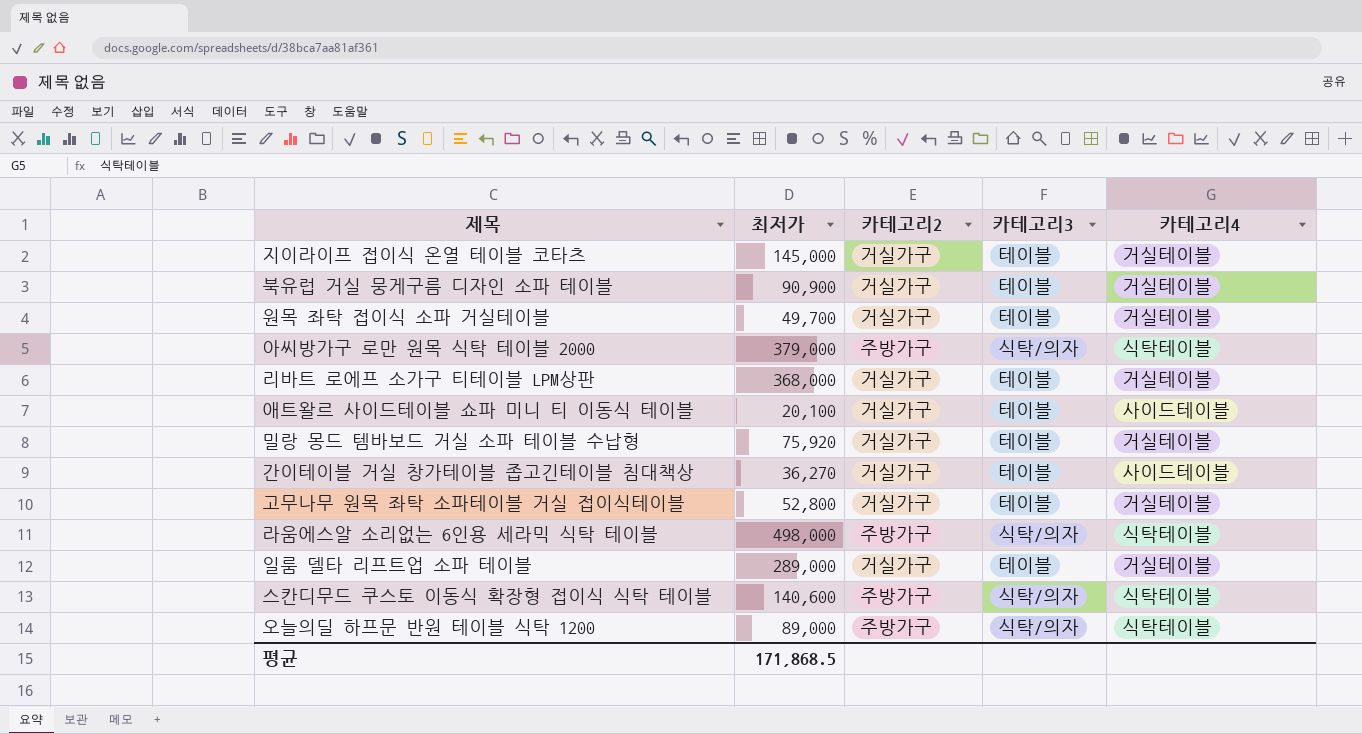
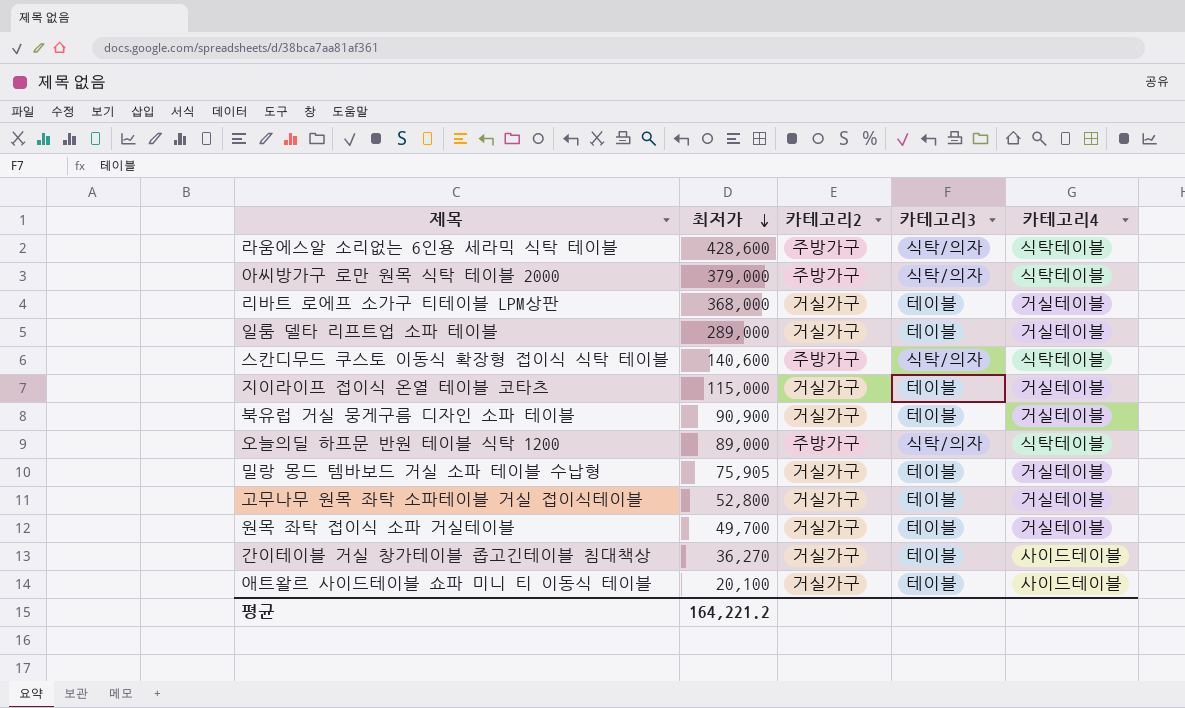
row order: none -> 최저가 descending
라움에스알 소리없는 6인용 세라믹 식탁 테이블 | 최저가: 498,000 -> 428,600
지이라이프 접이식 온열 테이블 코타츠 | 최저가: 145,000 -> 115,000
밀랑 몽드 템바보드 거실 소파 테이블 수납형 | 최저가: 75,920 -> 75,905
평균 | 최저가: 171,868.5 -> 164,221.2

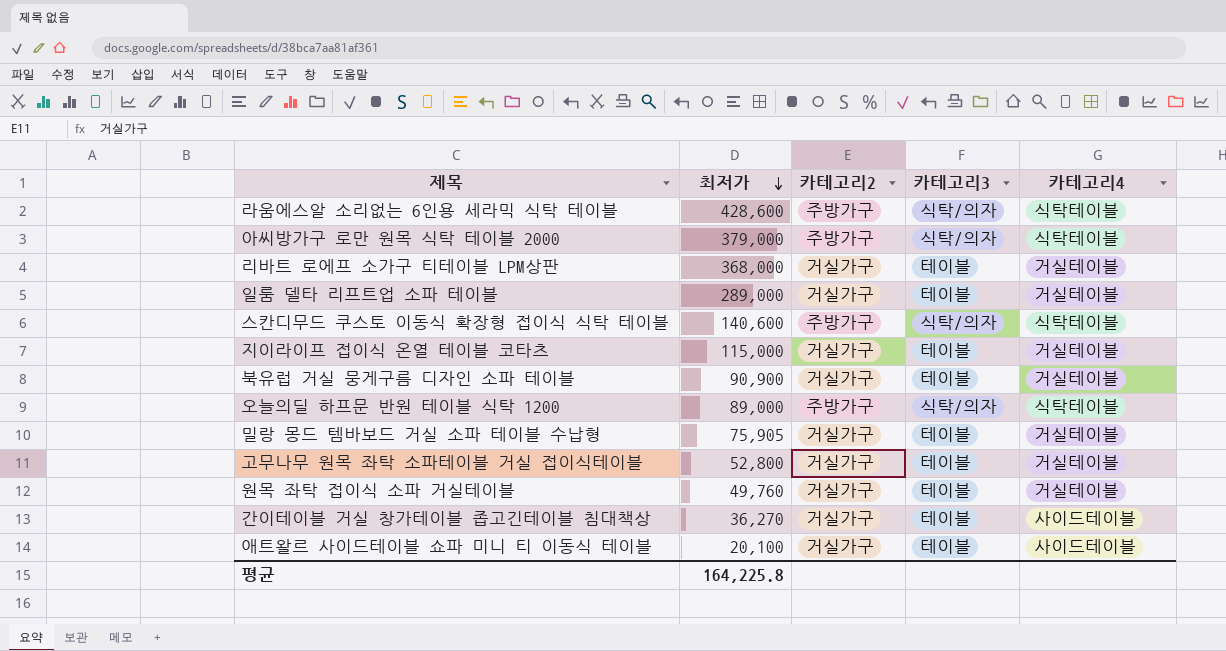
원목 좌탁 접이식 소파 거실테이블 | 최저가: 49,700 -> 49,760
평균 | 최저가: 164,221.2 -> 164,225.8

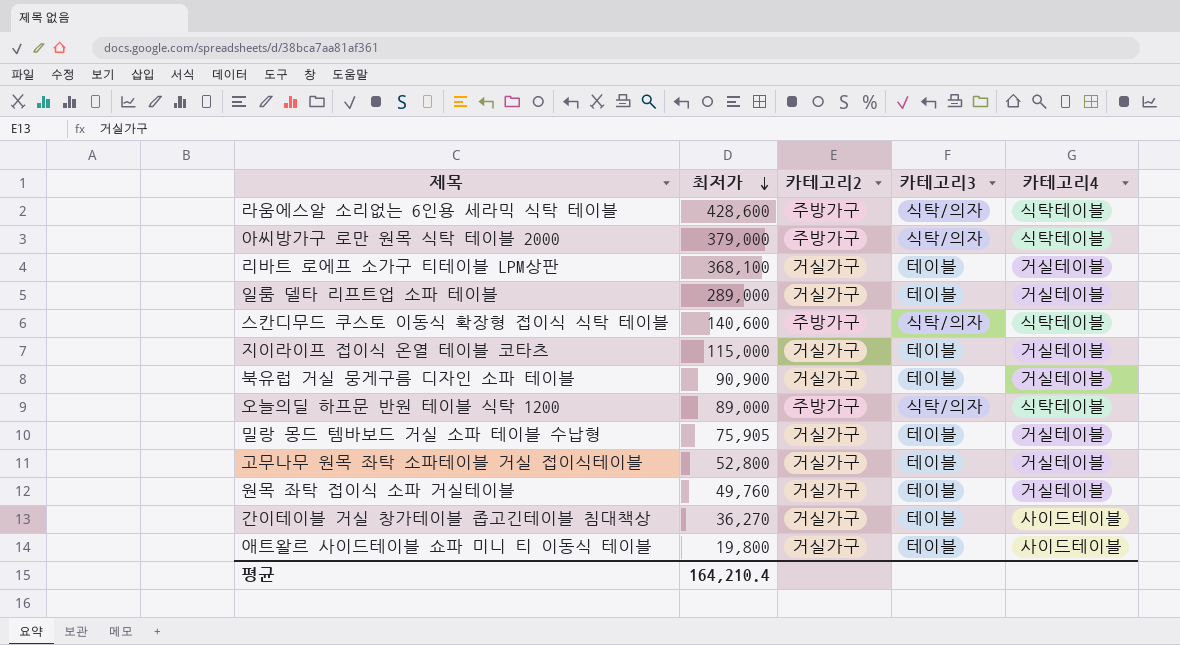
리바트 로에프 소가구 티테이블 LPM상판 | 최저가: 368,000 -> 368,100
애트왈르 사이드테이블 쇼파 미니 티 이동식 테이블 | 최저가: 20,100 -> 19,800
평균 | 최저가: 164,225.8 -> 164,210.4

